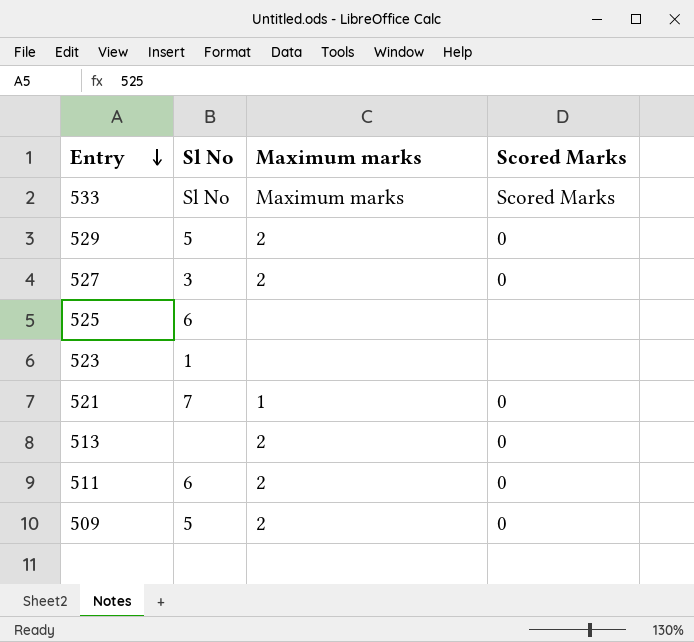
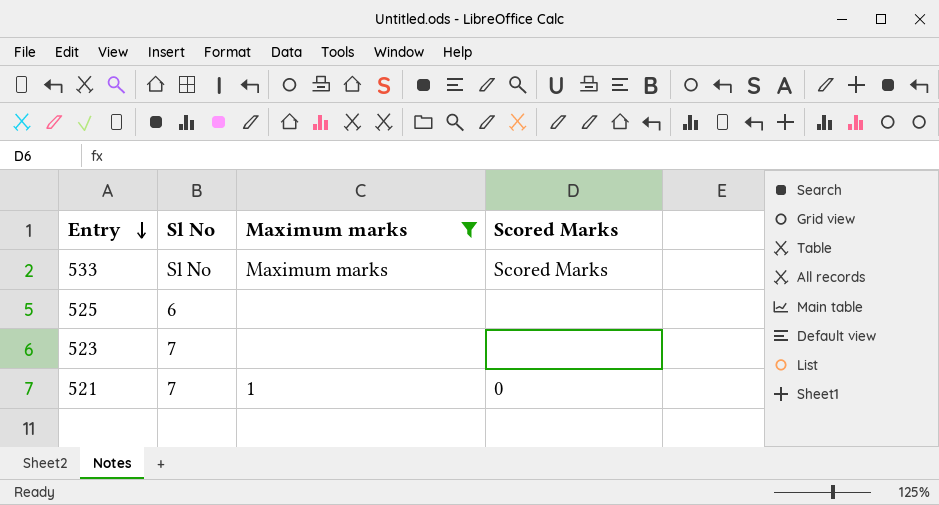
filter: none -> Maximum marks != 2
523 | Sl No: 1 -> 7

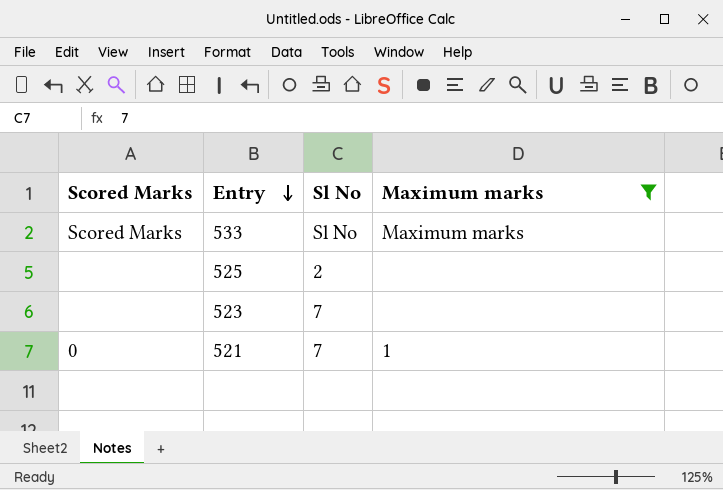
column Scored Marks | position: 4 -> 1
525 | Sl No: 6 -> 2

